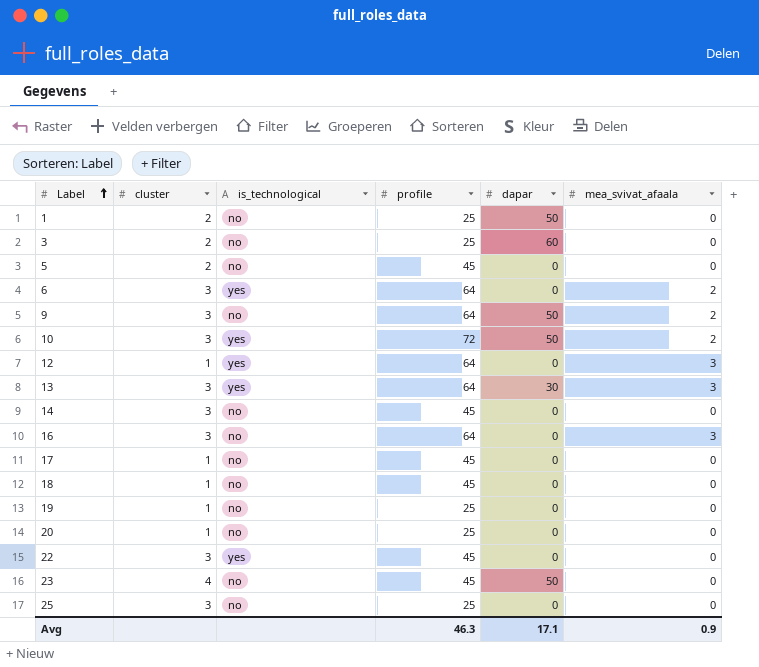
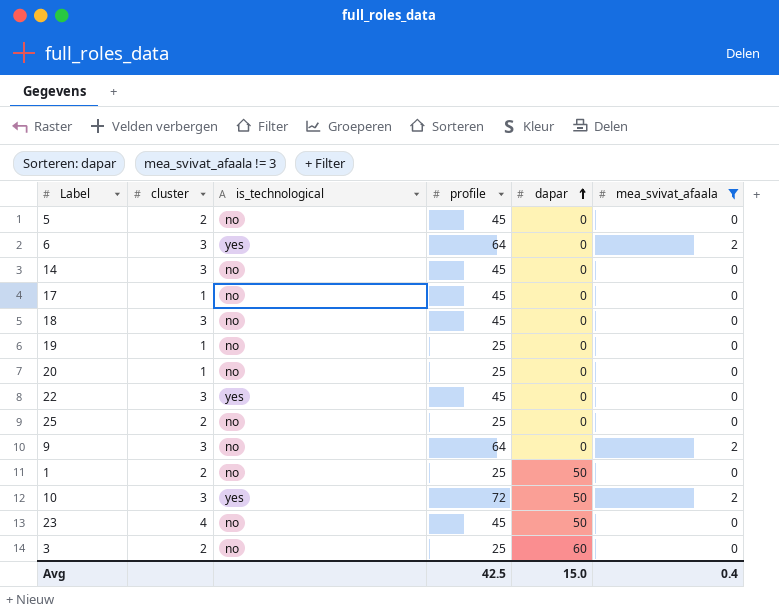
filter: none -> mea_svivat_afaala != 3
row order: Label ascending -> dapar ascending
18 | cluster: 1 -> 3
25 | cluster: 3 -> 2
9 | dapar: 50 -> 0
Avg | profile: 46.3 -> 42.5
Avg | dapar: 17.1 -> 15.0
Avg | mea_svivat_afaala: 0.9 -> 0.4

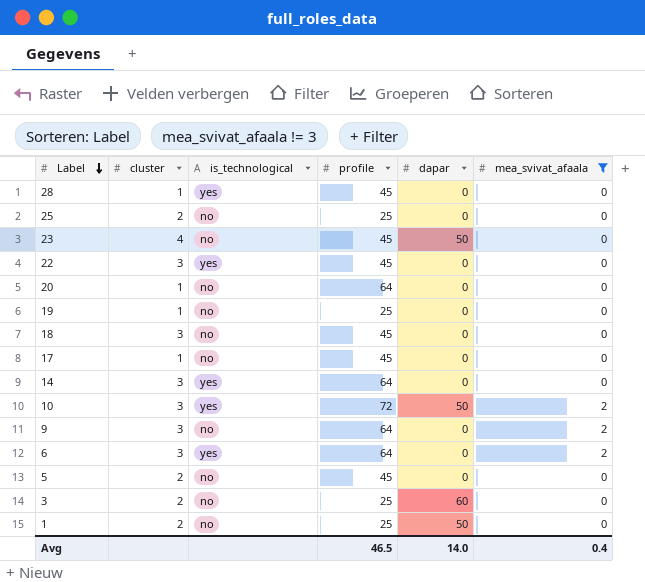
row order: dapar ascending -> Label descending
row 28: none -> 1 | yes | 45 | 0 | 0
20 | profile: 25 -> 64
14 | is_technological: no -> yes
14 | profile: 45 -> 64
Avg | profile: 42.5 -> 46.5
Avg | dapar: 15.0 -> 14.0

